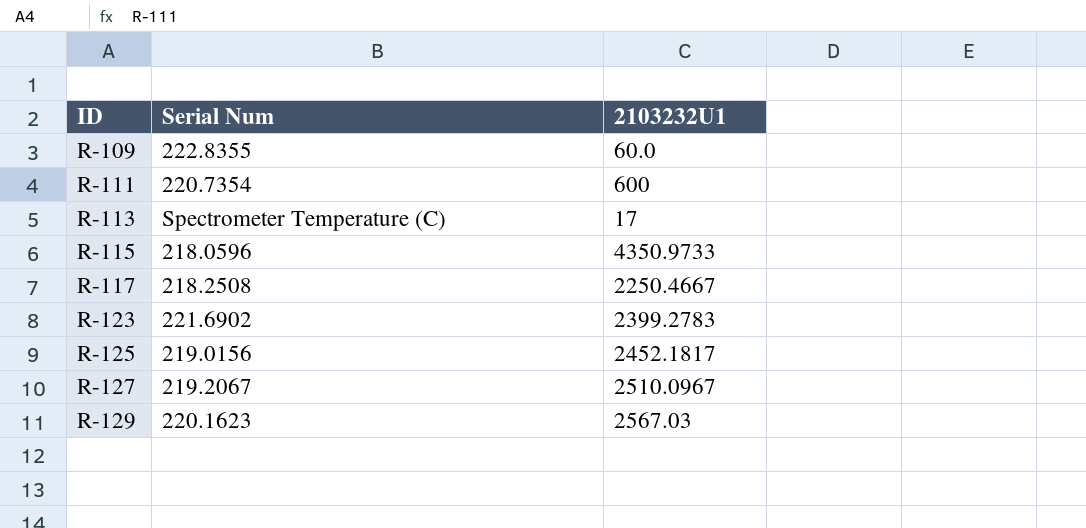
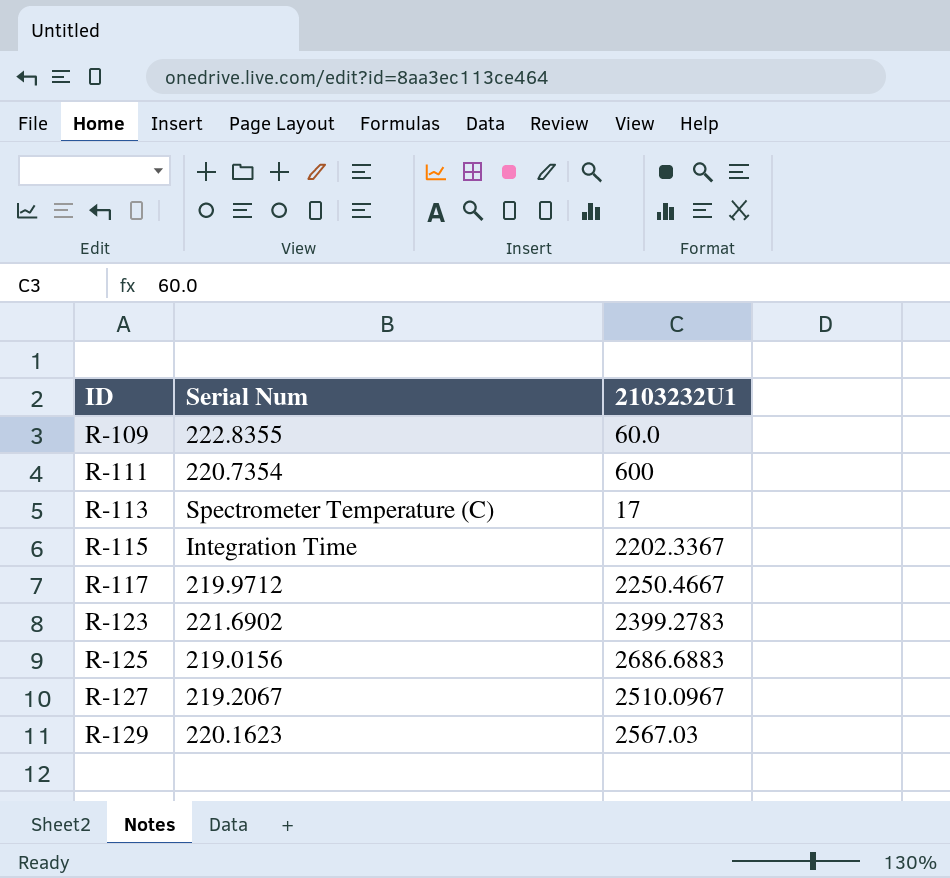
R-115 | Serial Num: 218.0596 -> Integration Time
R-115 | 2103232U1: 4350.9733 -> 2202.3367
R-117 | Serial Num: 218.2508 -> 219.9712
R-125 | 2103232U1: 2452.1817 -> 2686.6883

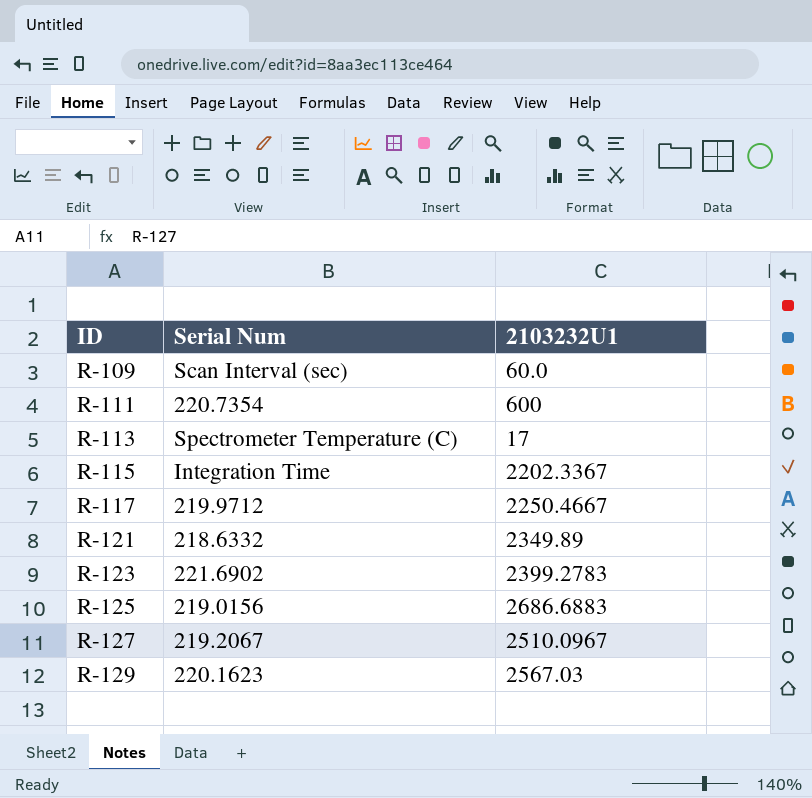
R-109 | Serial Num: 222.8355 -> Scan Interval (sec)
row R-121: none -> 218.6332 | 2349.89

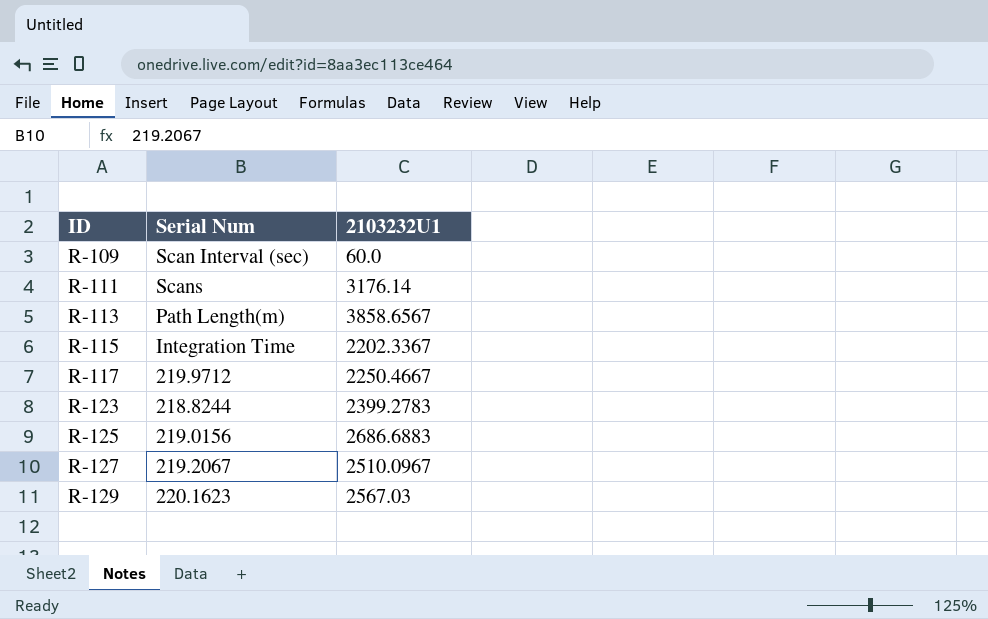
row R-121: 218.6332 | 2349.89 -> none
R-111 | Serial Num: 220.7354 -> Scans
R-111 | 2103232U1: 600 -> 3176.14
R-113 | Serial Num: Spectrometer Temperature (C) -> Path Length(m)
R-113 | 2103232U1: 17 -> 3858.6567
R-123 | Serial Num: 221.6902 -> 218.8244

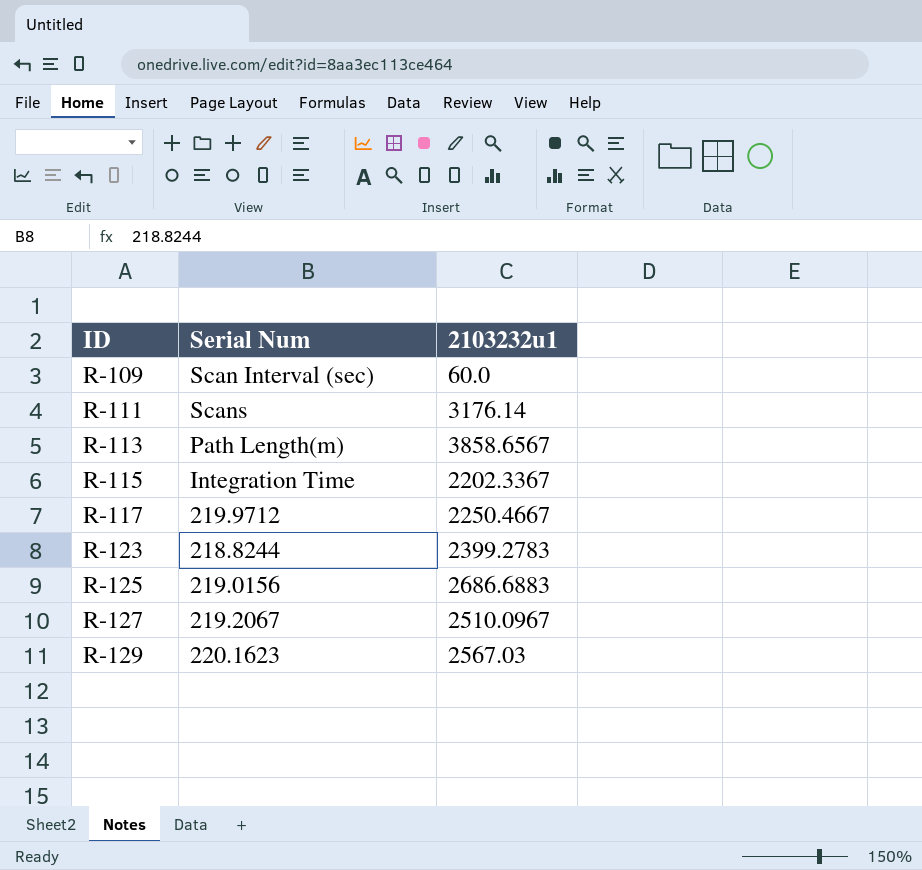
column name: 2103232U1 -> 2103232u1

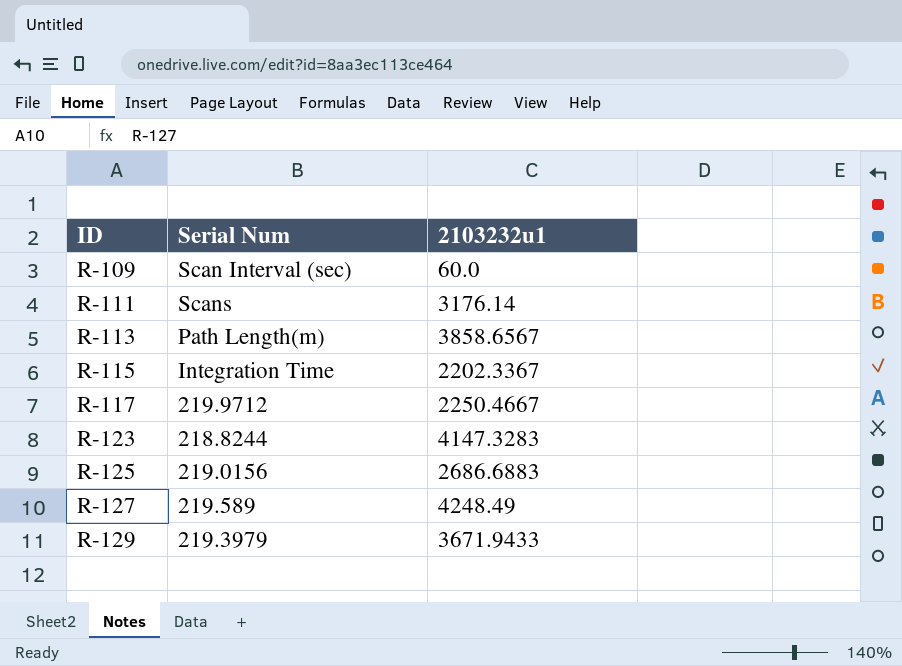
R-123 | 2103232u1: 2399.2783 -> 4147.3283
R-127 | Serial Num: 219.2067 -> 219.589
R-127 | 2103232u1: 2510.0967 -> 4248.49
R-129 | Serial Num: 220.1623 -> 219.3979
R-129 | 2103232u1: 2567.03 -> 3671.9433

